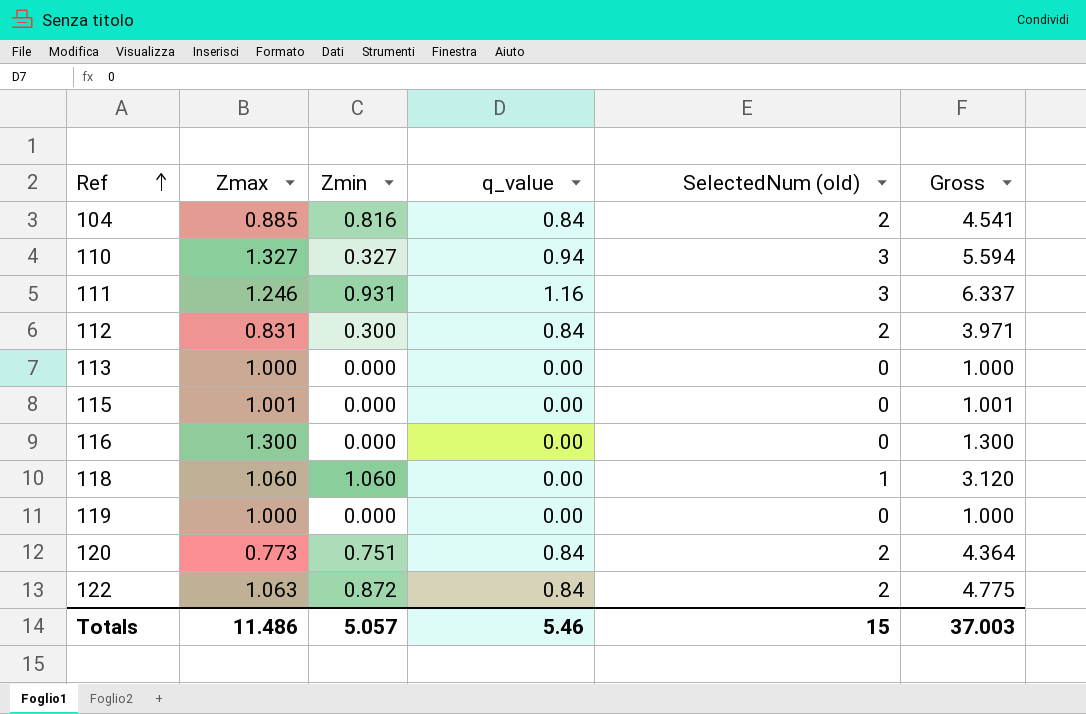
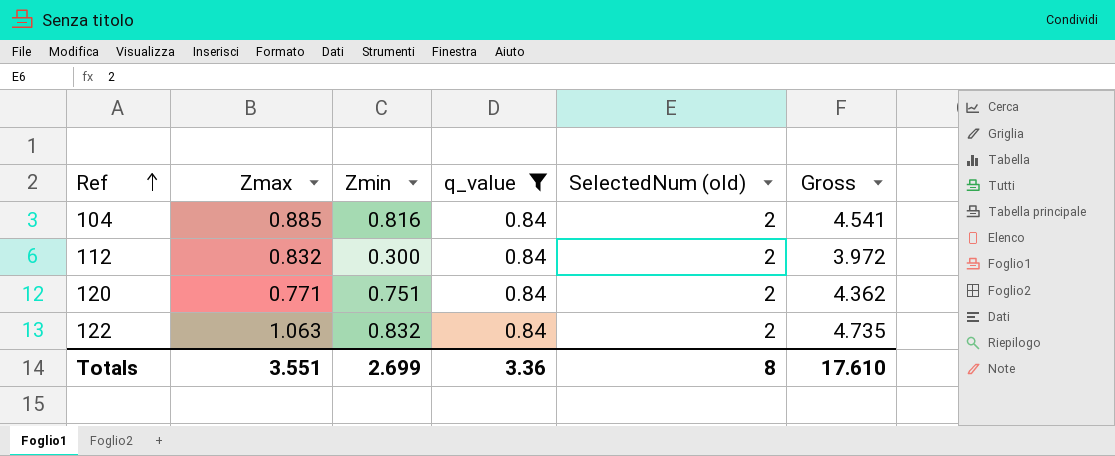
filter: none -> q_value = 0.84
112 | Zmax: 0.831 -> 0.832
112 | Gross: 3.971 -> 3.972
120 | Zmax: 0.773 -> 0.771
120 | Gross: 4.364 -> 4.362
122 | Zmin: 0.872 -> 0.832
122 | Gross: 4.775 -> 4.735
Totals | Zmax: 11.486 -> 3.551
Totals | Zmin: 5.057 -> 2.699
Totals | q_value: 5.46 -> 3.36
Totals | SelectedNum (old): 15 -> 8
Totals | Gross: 37.003 -> 17.610

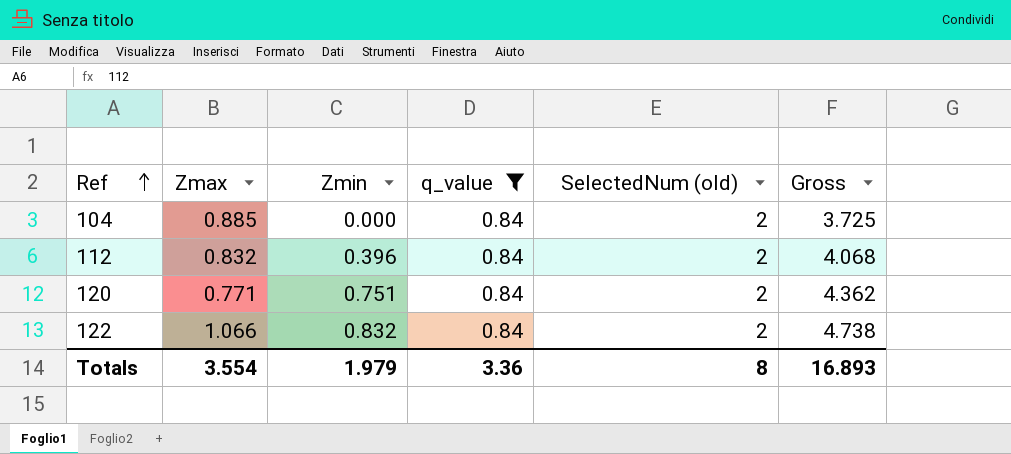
104 | Zmin: 0.816 -> 0.000
104 | Gross: 4.541 -> 3.725
112 | Zmin: 0.300 -> 0.396
112 | Gross: 3.972 -> 4.068
122 | Zmax: 1.063 -> 1.066
122 | Gross: 4.735 -> 4.738
Totals | Zmax: 3.551 -> 3.554
Totals | Zmin: 2.699 -> 1.979
Totals | Gross: 17.610 -> 16.893

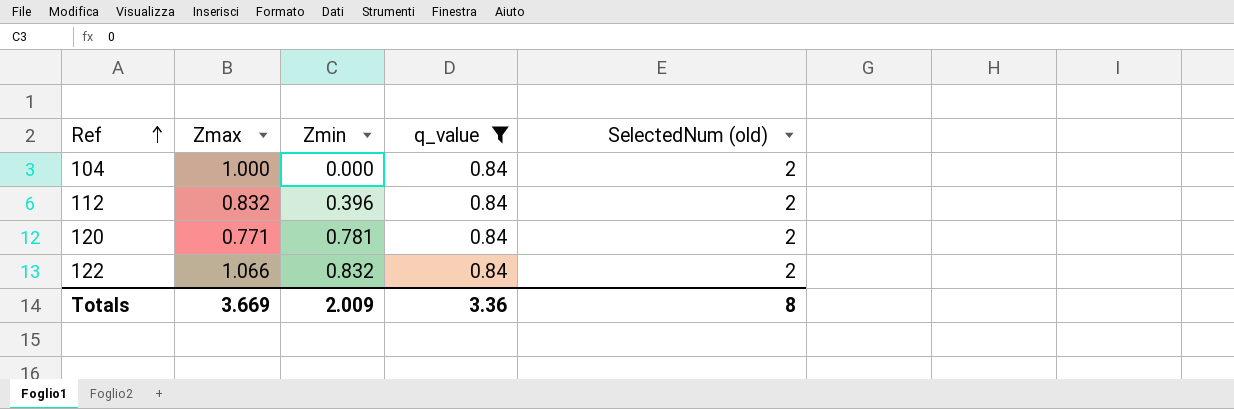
column Gross | formula: [Zmax] + [Zmin] + [q_value] + [SelectedNum (old)] -> none
104 | Zmax: 0.885 -> 1.000
120 | Zmin: 0.751 -> 0.781
Totals | Zmax: 3.554 -> 3.669
Totals | Zmin: 1.979 -> 2.009

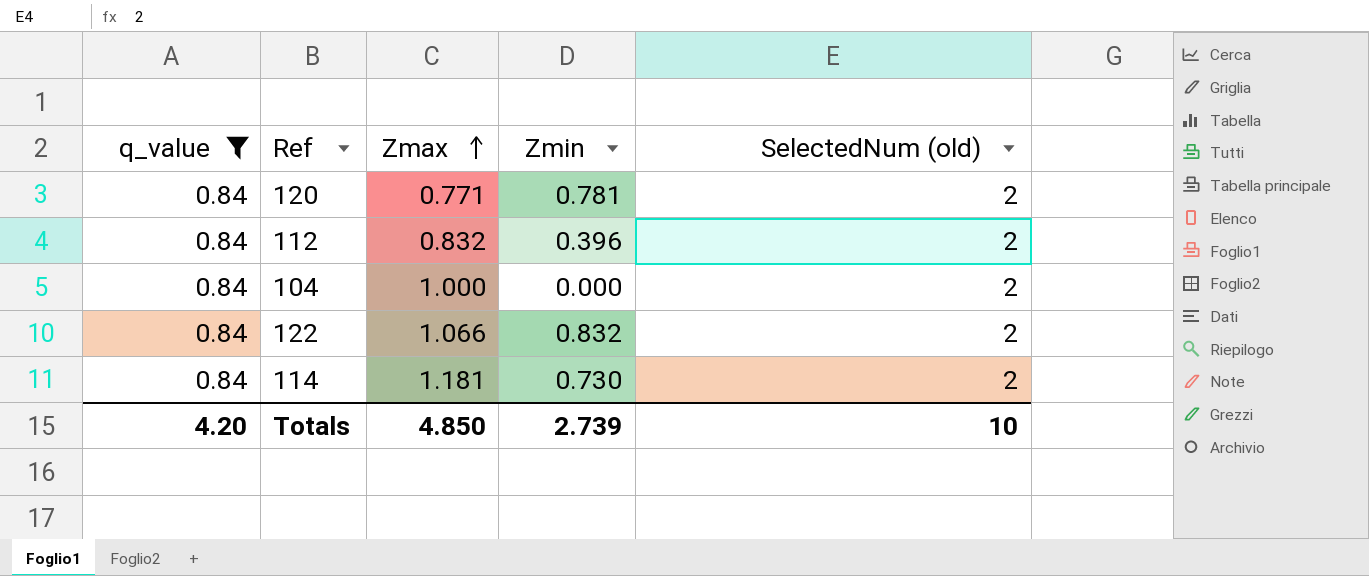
row order: Ref ascending -> Zmax ascending
column q_value | position: 4 -> 1
row 114: none -> 0.84 | 1.181 | 0.730 | 2
Totals | q_value: 3.36 -> 4.20
Totals | Zmax: 3.669 -> 4.850
Totals | Zmin: 2.009 -> 2.739
Totals | SelectedNum (old): 8 -> 10

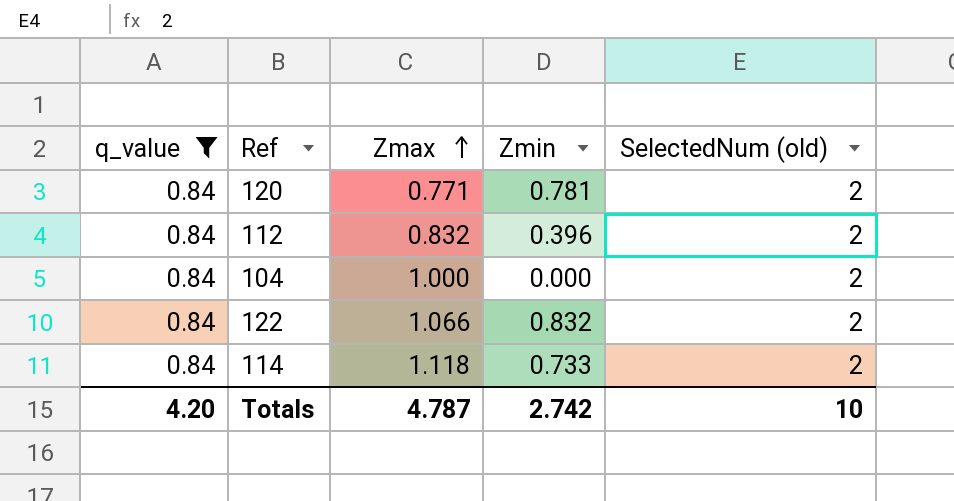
114 | Zmax: 1.181 -> 1.118
114 | Zmin: 0.730 -> 0.733
Totals | Zmax: 4.850 -> 4.787
Totals | Zmin: 2.739 -> 2.742

